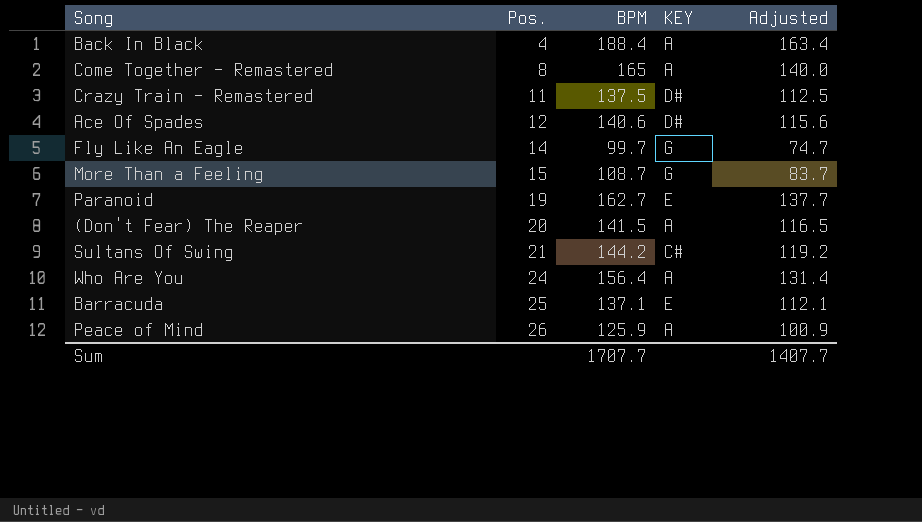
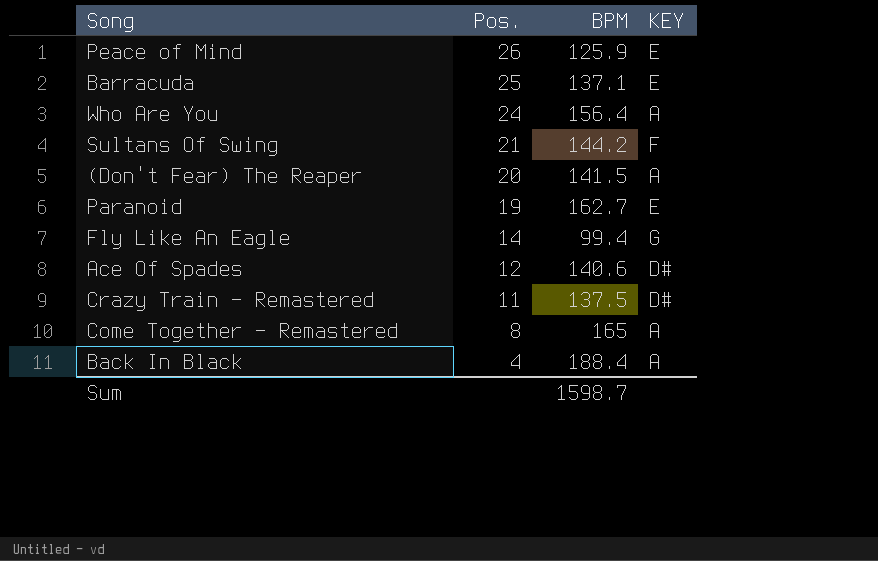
row order: Pos. ascending -> Pos. descending
column Adjusted | formula: [BPM] - 25 -> none
row More Than a Feeling: 15 | 108.7 | G | 83.7 -> none
Peace of Mind | KEY: A -> E
Sultans Of Swing | KEY: C# -> F
Fly Like An Eagle | BPM: 99.7 -> 99.4
Sum | BPM: 1707.7 -> 1598.7

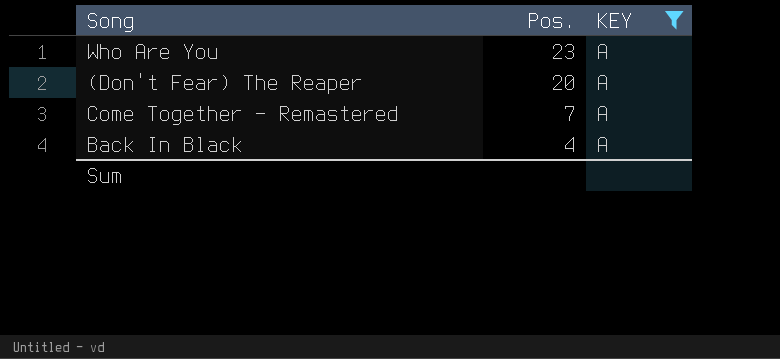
filter: none -> KEY = A
column BPM | position: 3 -> none
Who Are You | Pos.: 24 -> 23
Come Together - Remastered | Pos.: 8 -> 7

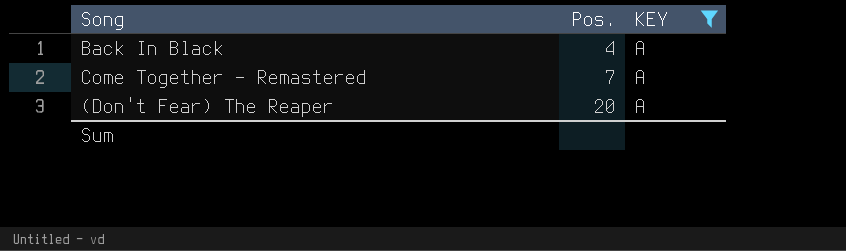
row order: Pos. descending -> Pos. ascending
row Who Are You: 23 | A -> none

